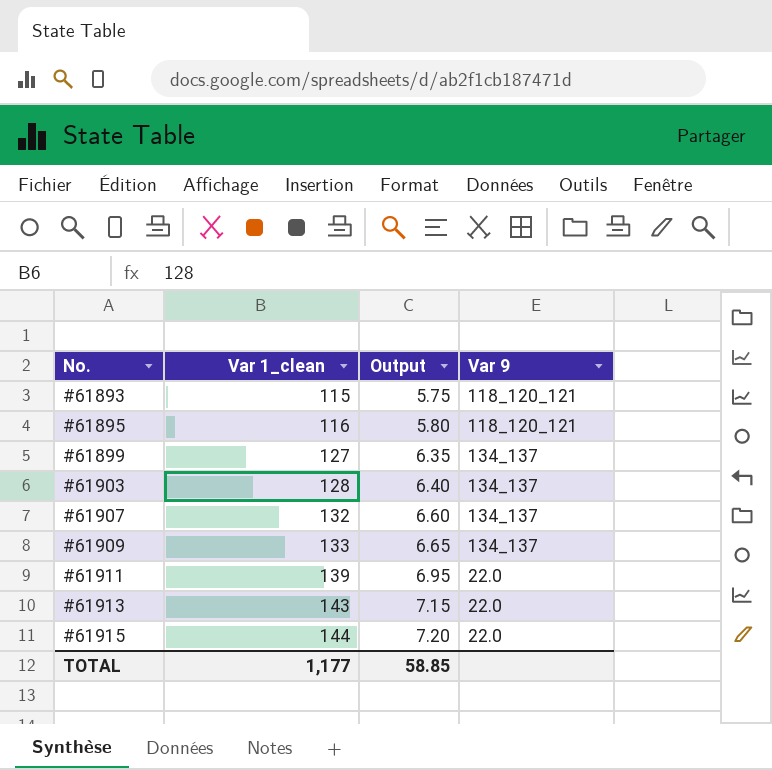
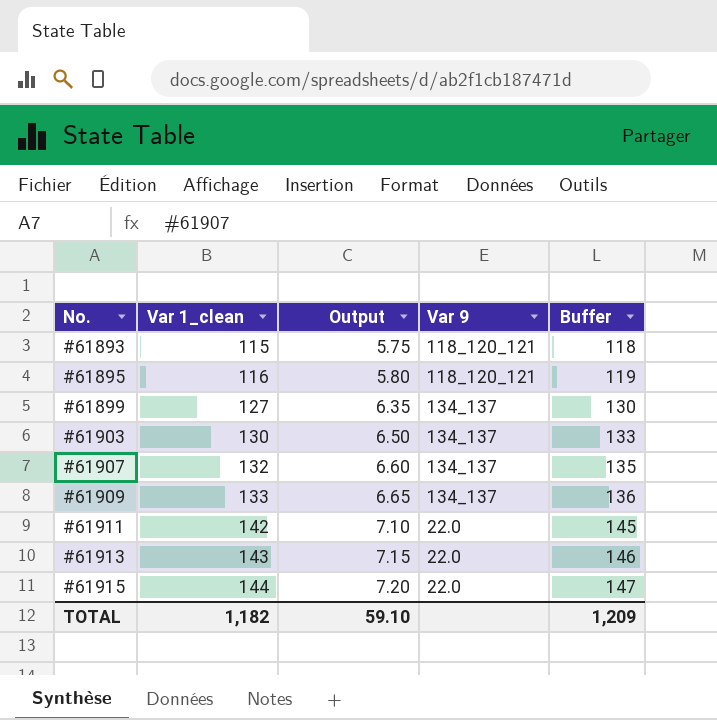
column Buffer | formula: none -> [Var 1_clean] + 3
#61903 | Var 1_clean: 128 -> 130
#61903 | Output: 6.40 -> 6.50
#61911 | Var 1_clean: 139 -> 142
#61911 | Output: 6.95 -> 7.10
TOTAL | Var 1_clean: 1,177 -> 1,182
TOTAL | Output: 58.85 -> 59.10

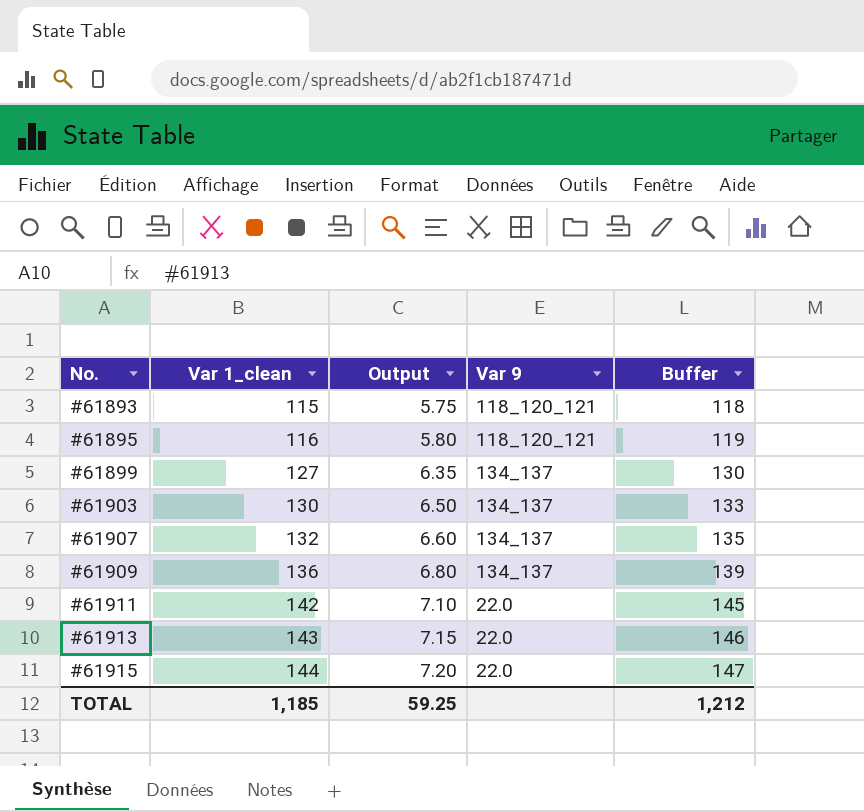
#61909 | Var 1_clean: 133 -> 136
#61909 | Output: 6.65 -> 6.80
#61909 | Buffer: 136 -> 139
TOTAL | Var 1_clean: 1,182 -> 1,185
TOTAL | Output: 59.10 -> 59.25
TOTAL | Buffer: 1,209 -> 1,212

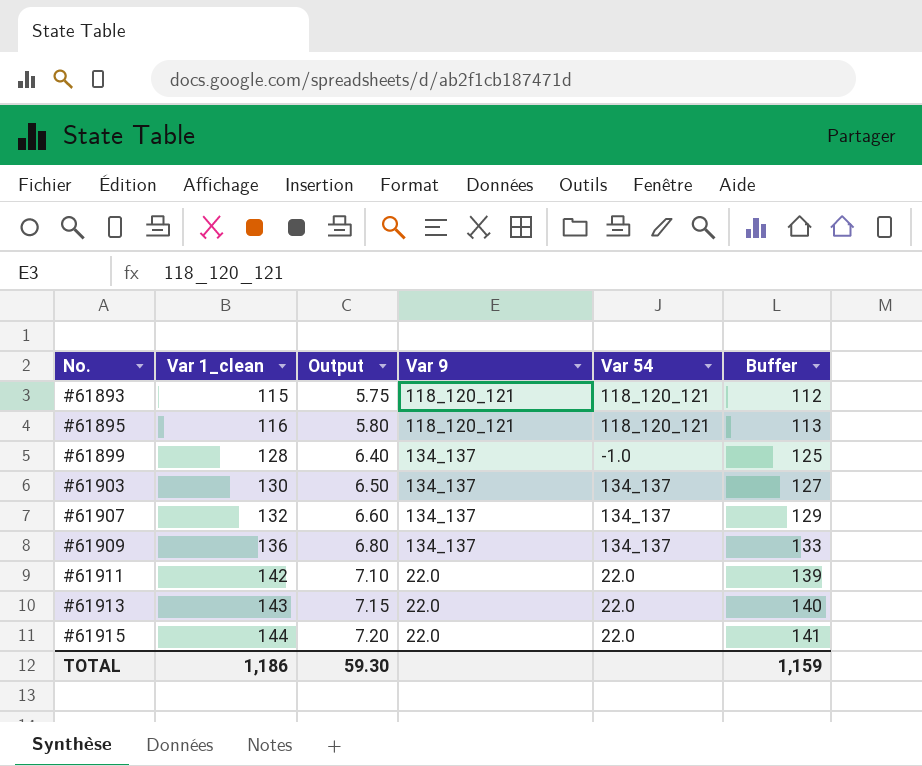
column Var 54 | position: none -> 5
column Buffer | formula: [Var 1_clean] + 3 -> [Var 1_clean] - 3
#61899 | Var 1_clean: 127 -> 128
#61899 | Output: 6.35 -> 6.40
TOTAL | Var 1_clean: 1,185 -> 1,186
TOTAL | Output: 59.25 -> 59.30
TOTAL | Buffer: 1,212 -> 1,159

